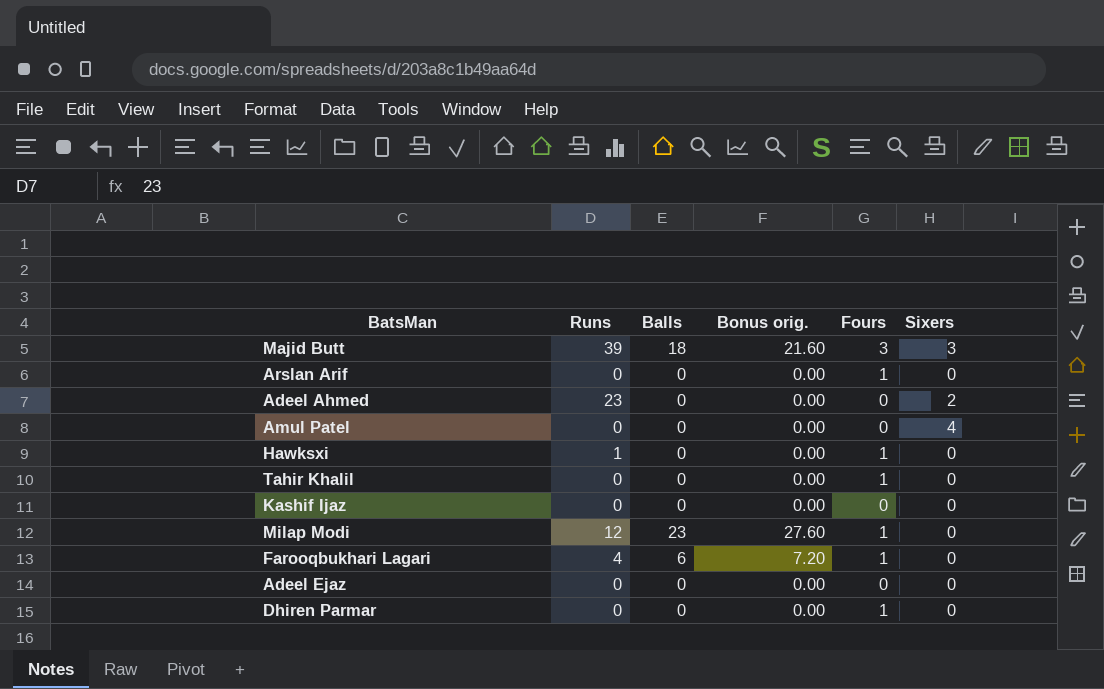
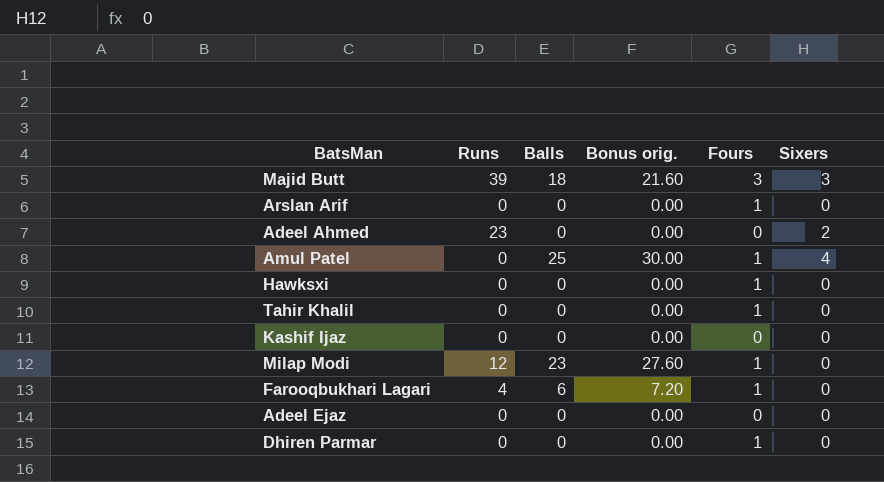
Amul Patel | Balls: 0 -> 25
Amul Patel | Bonus orig.: 0.00 -> 30.00
Amul Patel | Fours: 0 -> 1
Hawksxi | Runs: 1 -> 0

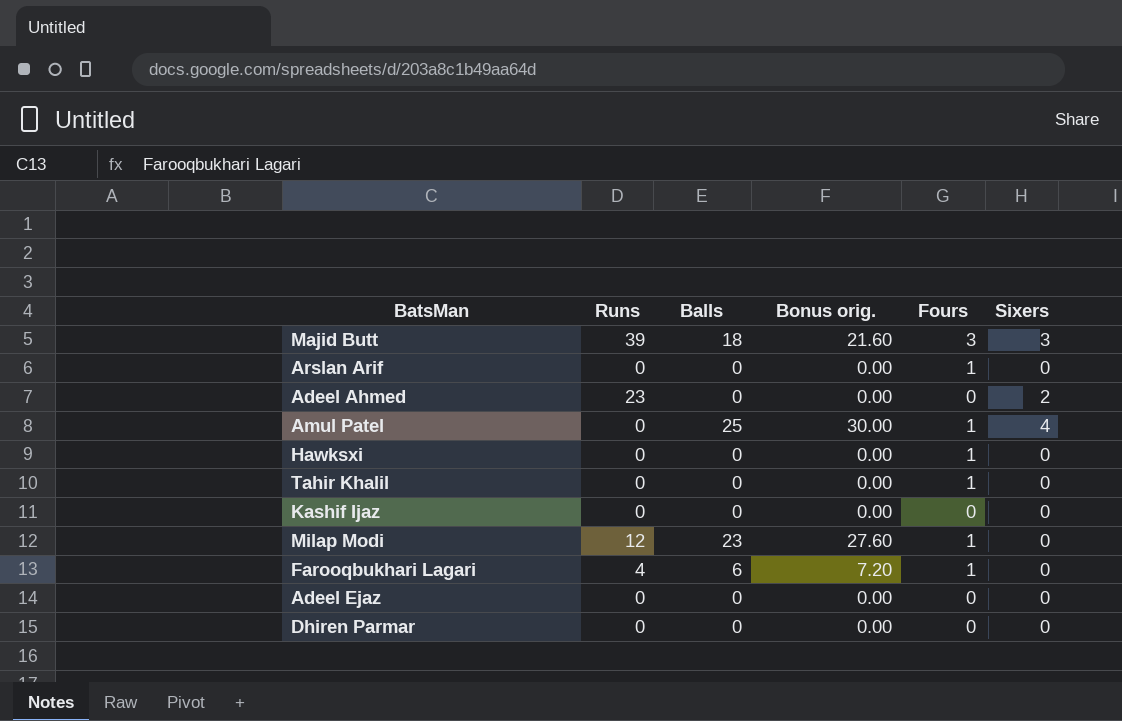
Dhiren Parmar | Fours: 1 -> 0

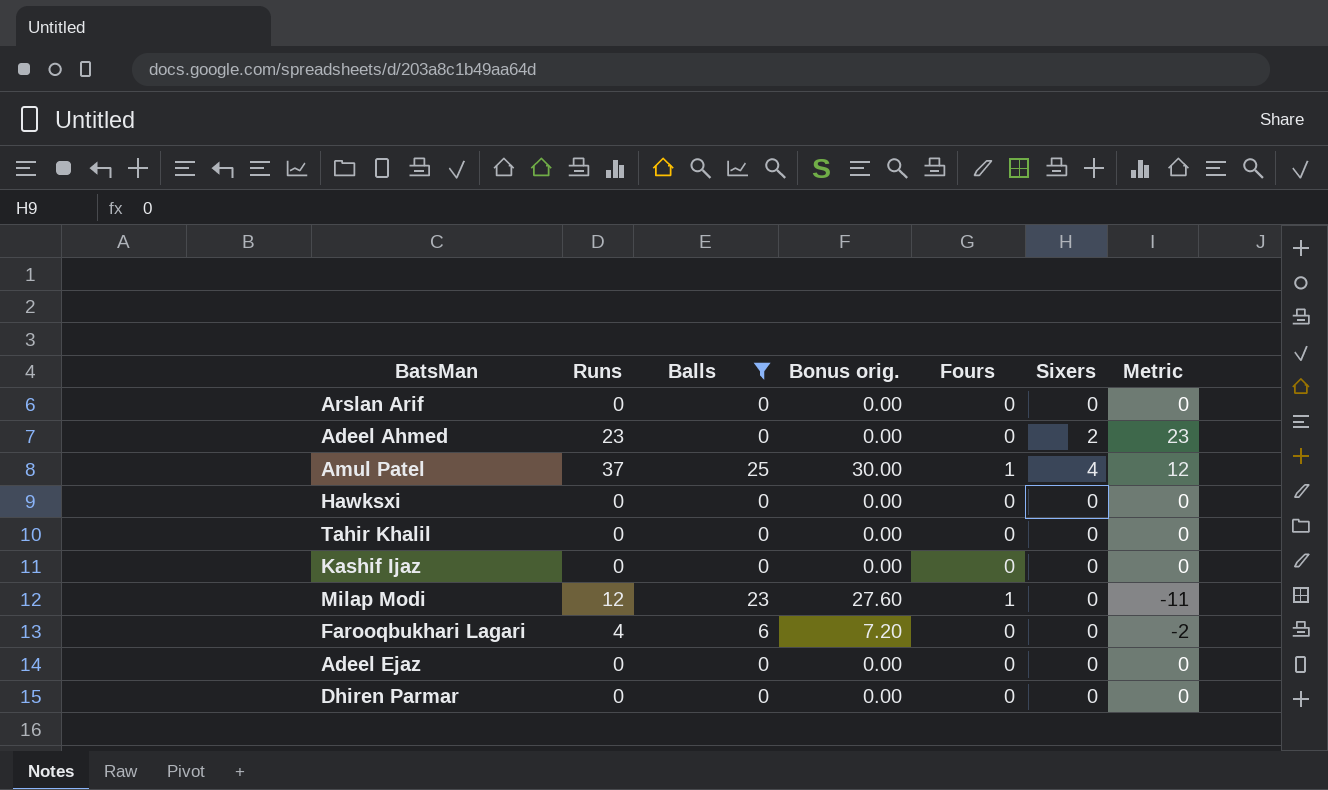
filter: none -> Balls != 18
column Metric | formula: none -> [Runs] - [Balls]
Arslan Arif | Fours: 1 -> 0
Amul Patel | Runs: 0 -> 37
Hawksxi | Fours: 1 -> 0
Tahir Khalil | Fours: 1 -> 0
Farooqbukhari Lagari | Fours: 1 -> 0

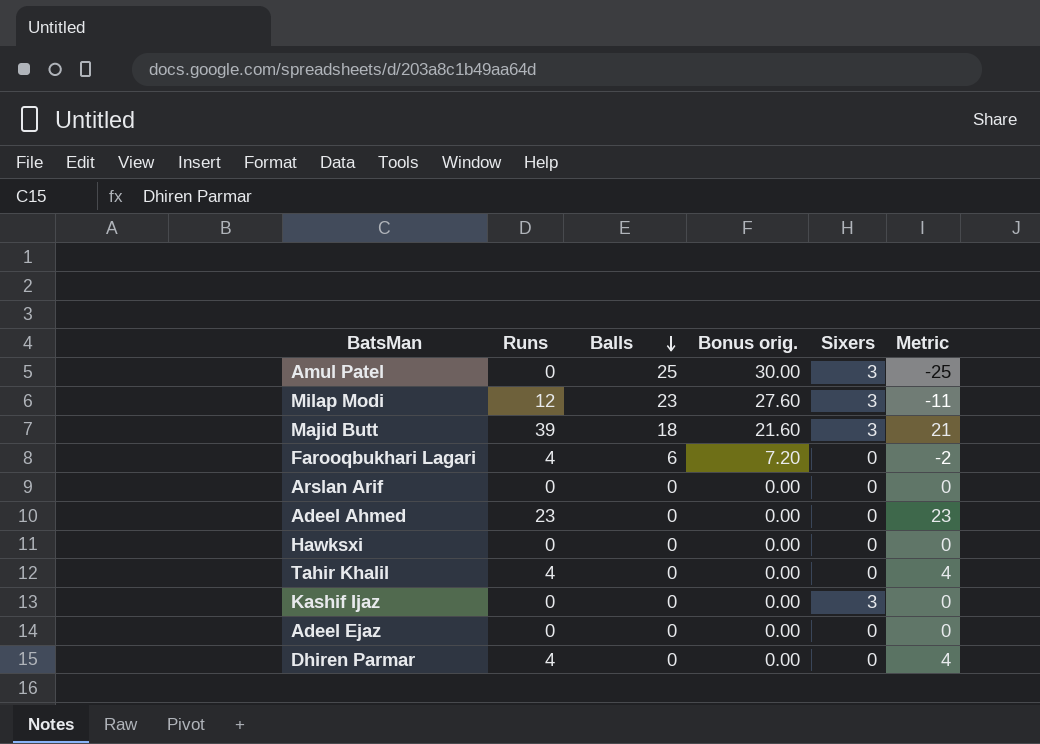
filter: Balls != 18 -> none
row order: none -> Balls descending
column Fours | position: 5 -> none
Amul Patel | Runs: 37 -> 0
Amul Patel | Sixers: 4 -> 3
Amul Patel | Metric: 12 -> -25
Milap Modi | Sixers: 0 -> 3
Adeel Ahmed | Sixers: 2 -> 0
Tahir Khalil | Runs: 0 -> 4
Tahir Khalil | Metric: 0 -> 4
Kashif Ijaz | Sixers: 0 -> 3
Dhiren Parmar | Runs: 0 -> 4
Dhiren Parmar | Metric: 0 -> 4

